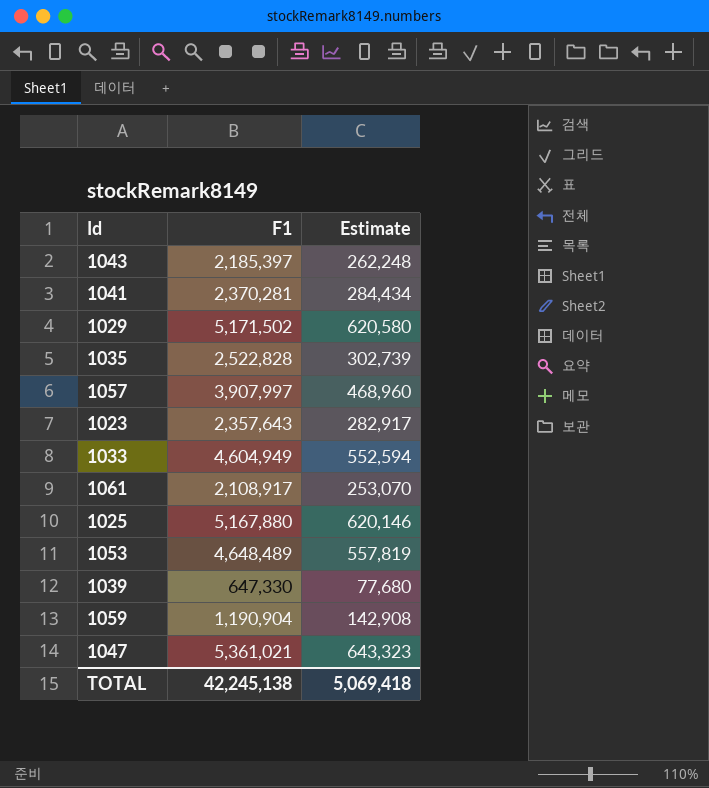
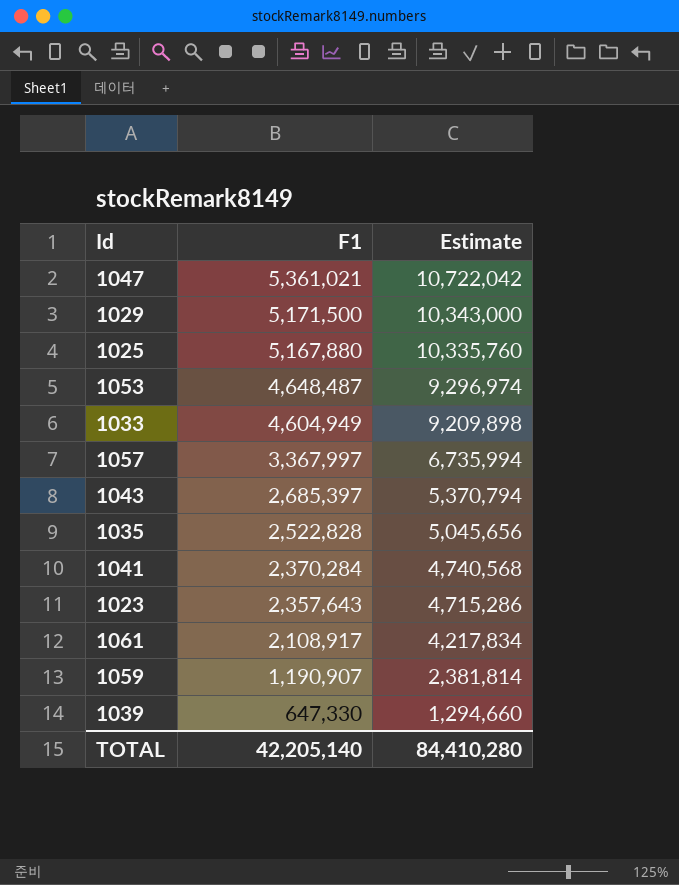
row order: none -> F1 descending
column Estimate | formula: [F1] * 0.12 -> [F1] * 2
1029 | F1: 5,171,502 -> 5,171,500
1053 | F1: 4,648,489 -> 4,648,487
1057 | F1: 3,907,997 -> 3,367,997
1043 | F1: 2,185,397 -> 2,685,397
1041 | F1: 2,370,281 -> 2,370,284
1059 | F1: 1,190,904 -> 1,190,907
TOTAL | F1: 42,245,138 -> 42,205,140
TOTAL | Estimate: 5,069,418 -> 84,410,280

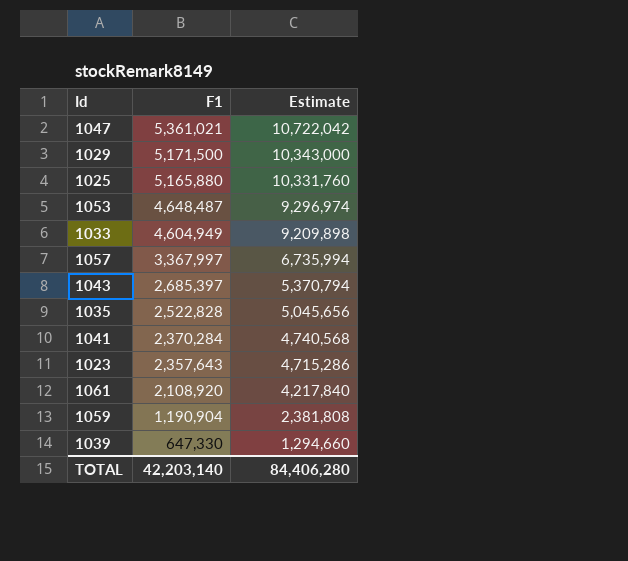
1025 | F1: 5,167,880 -> 5,165,880
1025 | Estimate: 10,335,760 -> 10,331,760
1061 | F1: 2,108,917 -> 2,108,920
1061 | Estimate: 4,217,834 -> 4,217,840
1059 | F1: 1,190,907 -> 1,190,904
1059 | Estimate: 2,381,814 -> 2,381,808
TOTAL | F1: 42,205,140 -> 42,203,140
TOTAL | Estimate: 84,410,280 -> 84,406,280

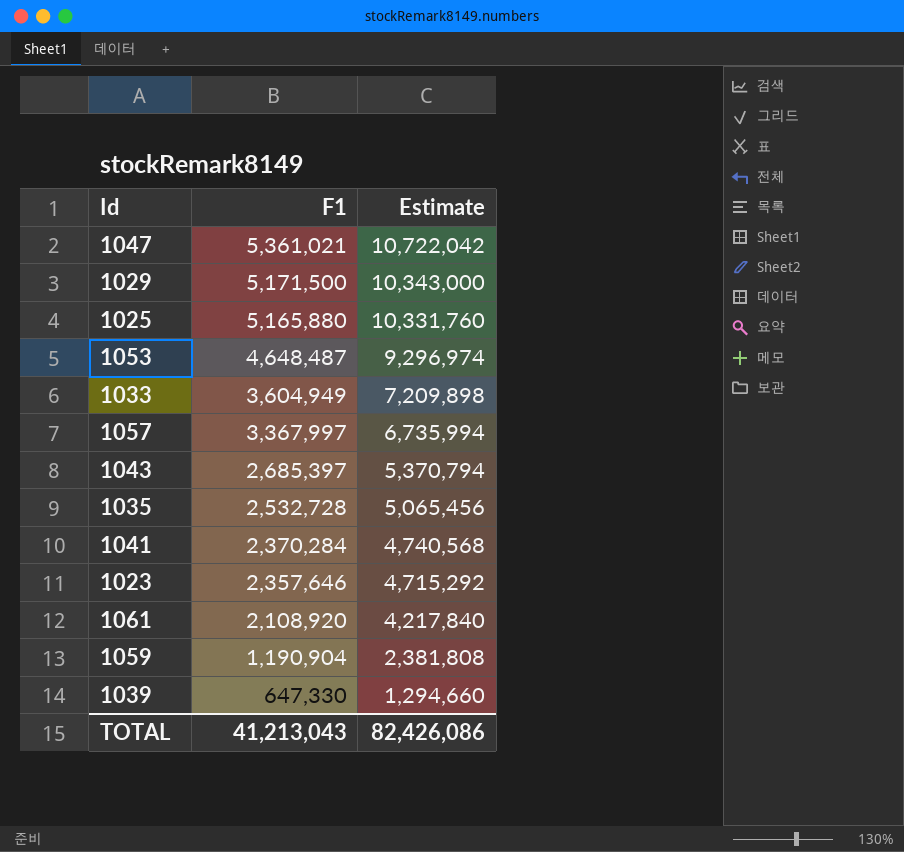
1033 | F1: 4,604,949 -> 3,604,949
1033 | Estimate: 9,209,898 -> 7,209,898
1035 | F1: 2,522,828 -> 2,532,728
1035 | Estimate: 5,045,656 -> 5,065,456
1023 | F1: 2,357,643 -> 2,357,646
1023 | Estimate: 4,715,286 -> 4,715,292
TOTAL | F1: 42,203,140 -> 41,213,043
TOTAL | Estimate: 84,406,280 -> 82,426,086

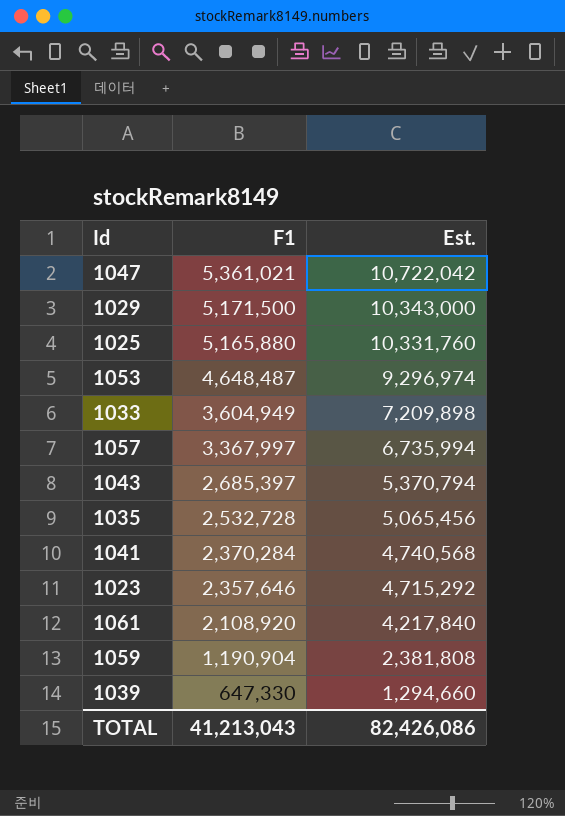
column name: Estimate -> Est.

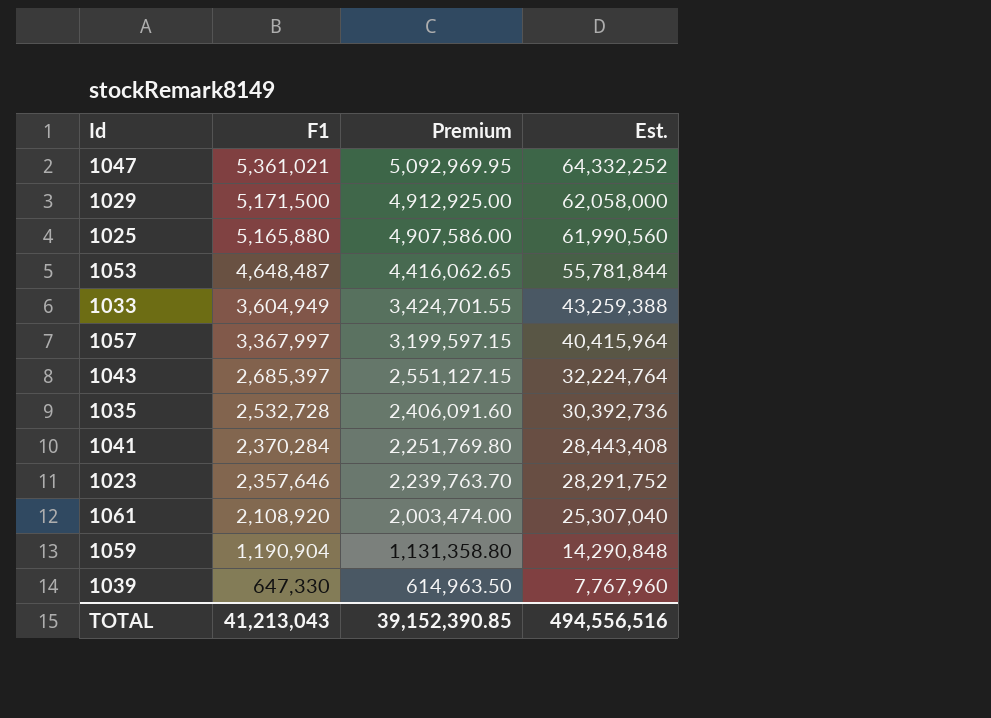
column Premium | formula: none -> [F1] * 0.95
column Est. | formula: [F1] * 2 -> [F1] * 12
TOTAL | Est.: 82,426,086 -> 494,556,516

